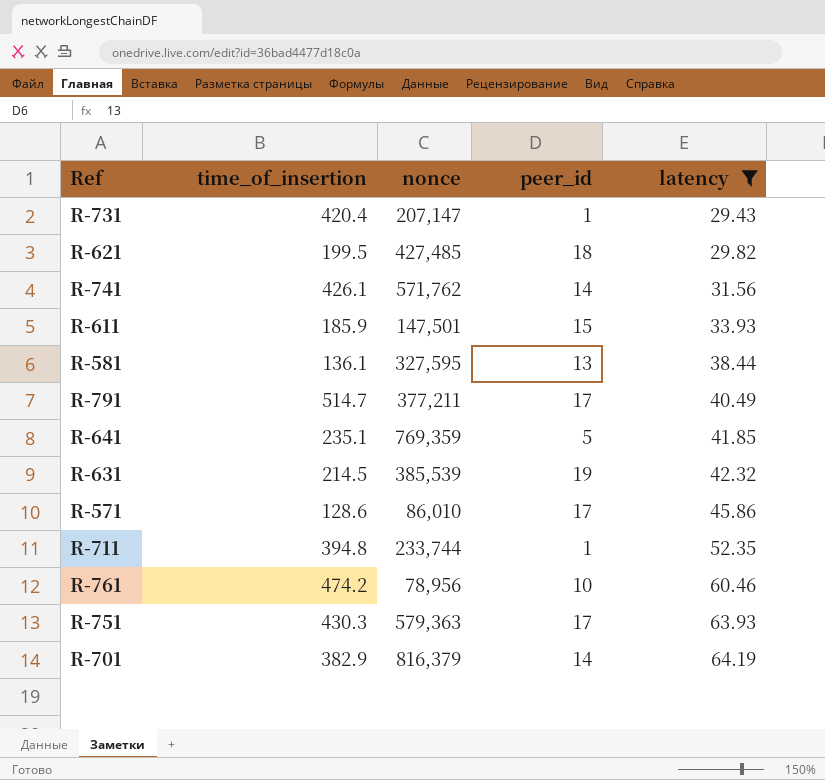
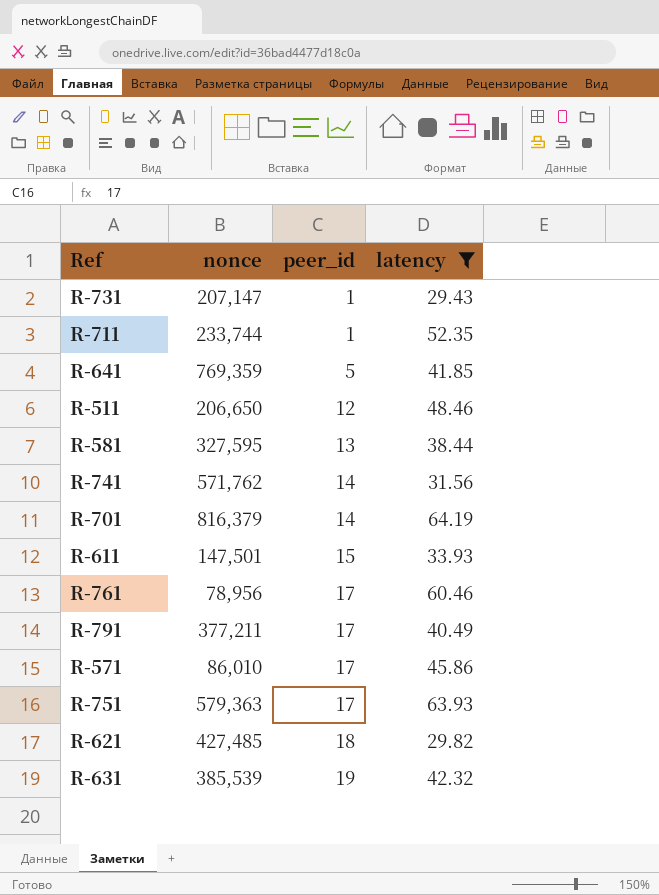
row order: latency ascending -> peer_id ascending
column time_of_insertion | position: 2 -> none
row R-511: none -> 206,650 | 12 | 48.46
R-761 | peer_id: 10 -> 17

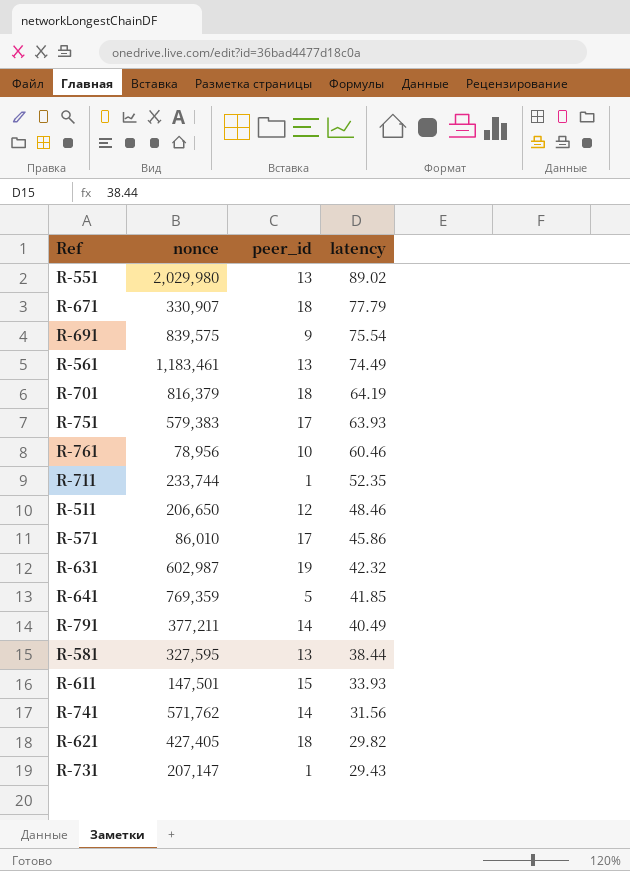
filter: latency <= 64.19 -> none
row order: peer_id ascending -> latency descending
R-701 | peer_id: 14 -> 18
R-751 | nonce: 579,363 -> 579,383
R-761 | peer_id: 17 -> 10
R-631 | nonce: 385,539 -> 602,987
R-791 | peer_id: 17 -> 14
R-621 | nonce: 427,485 -> 427,405

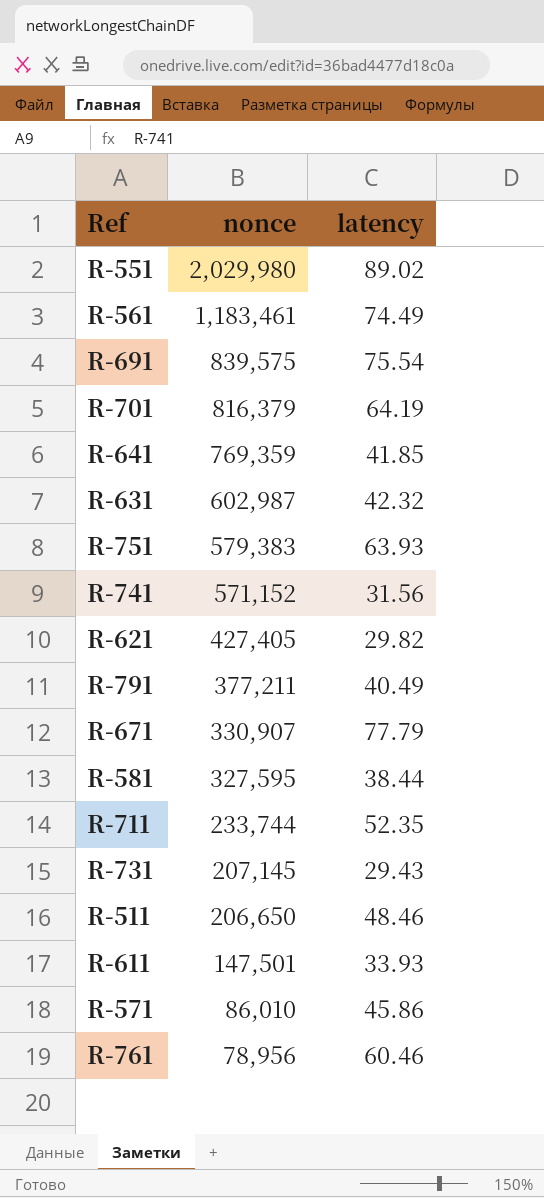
row order: latency descending -> nonce descending
column peer_id | position: 3 -> none
R-741 | nonce: 571,762 -> 571,152
R-731 | nonce: 207,147 -> 207,145

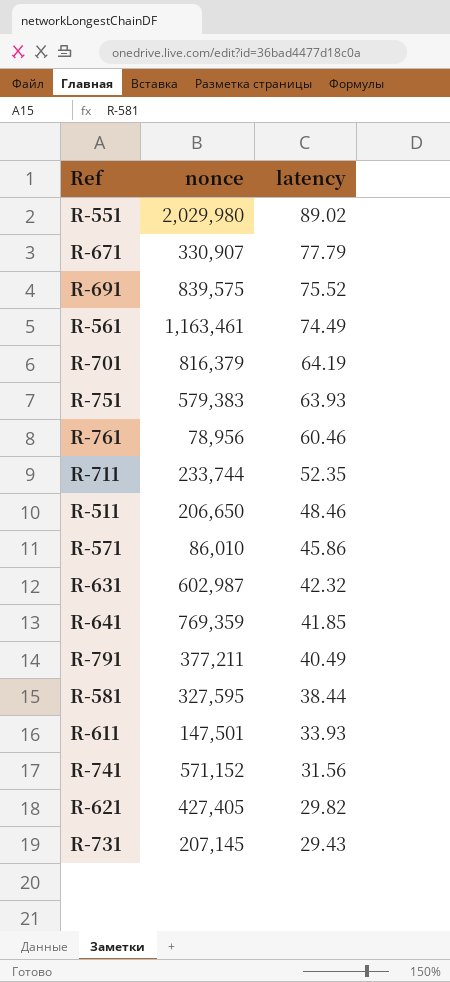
row order: nonce descending -> latency descending
R-691 | latency: 75.54 -> 75.52
R-561 | nonce: 1,183,461 -> 1,163,461

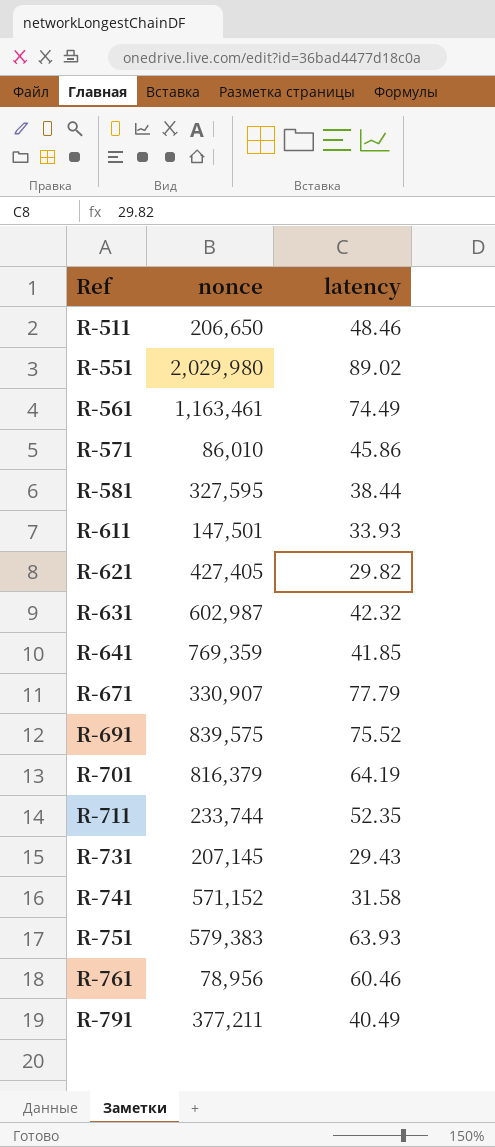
row order: latency descending -> Ref ascending
R-741 | latency: 31.56 -> 31.58

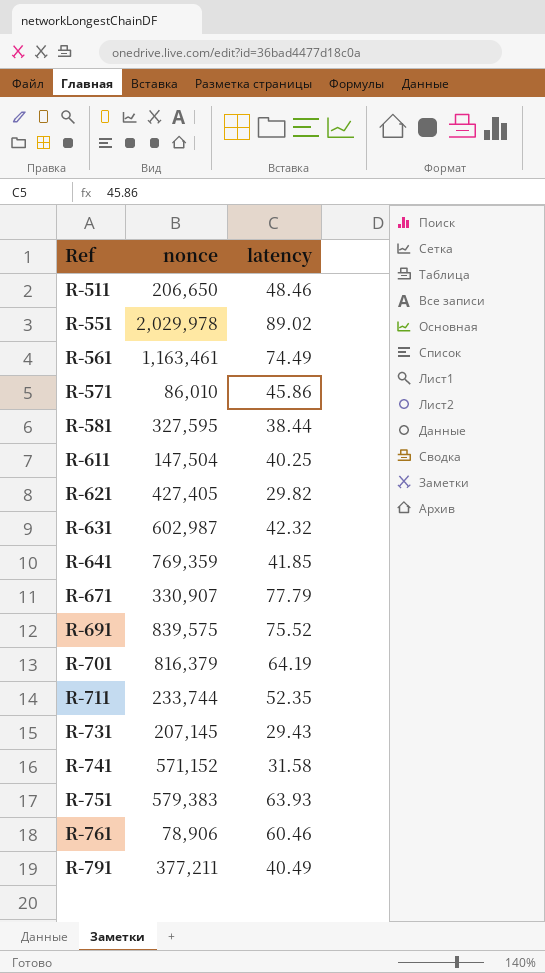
R-551 | nonce: 2,029,980 -> 2,029,978
R-611 | nonce: 147,501 -> 147,504
R-611 | latency: 33.93 -> 40.25
R-761 | nonce: 78,956 -> 78,906

